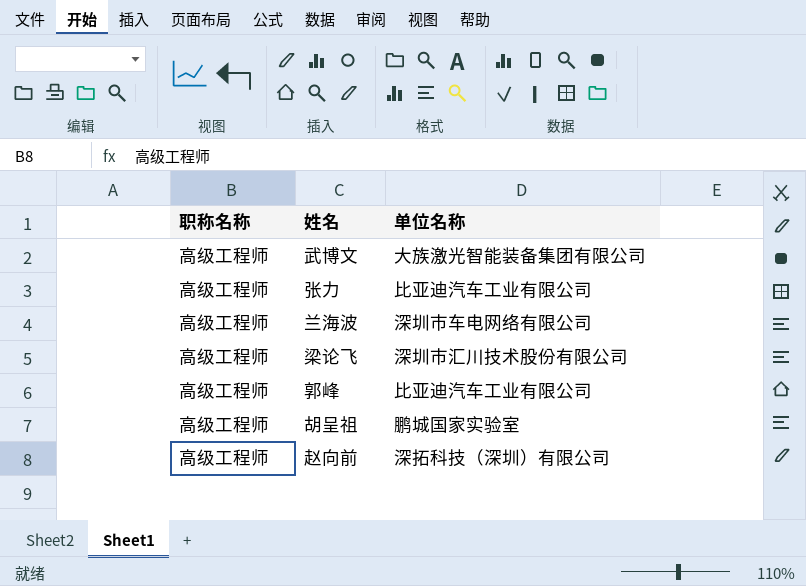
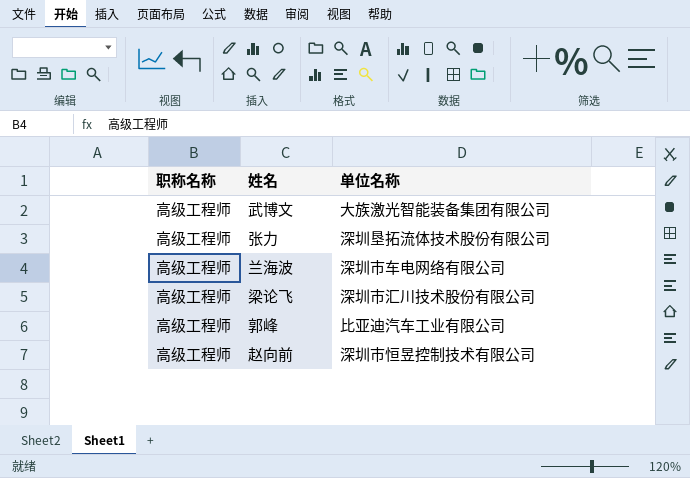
row 胡呈祖: 高级工程师 | 鹏城国家实验室 -> none
张力 | 单位名称: 比亚迪汽车工业有限公司 -> 深圳垦拓流体技术股份有限公司
赵向前 | 单位名称: 深拓科技（深圳）有限公司 -> 深圳市恒昱控制技术有限公司

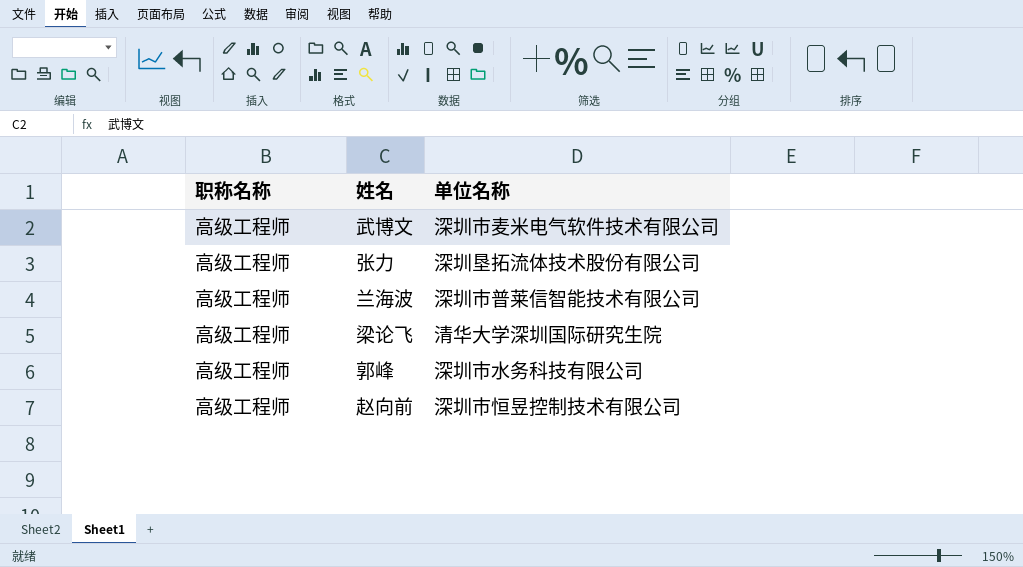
武博文 | 单位名称: 大族激光智能装备集团有限公司 -> 深圳市麦米电气软件技术有限公司
兰海波 | 单位名称: 深圳市车电网络有限公司 -> 深圳市普莱信智能技术有限公司
梁论飞 | 单位名称: 深圳市汇川技术股份有限公司 -> 清华大学深圳国际研究生院
郭峰 | 单位名称: 比亚迪汽车工业有限公司 -> 深圳市水务科技有限公司

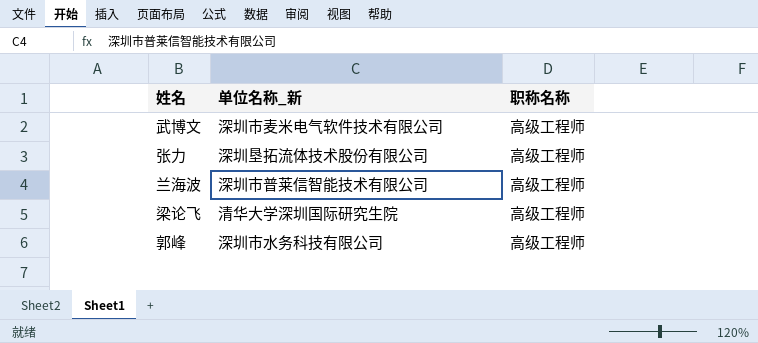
column name: 单位名称 -> 单位名称_新
column 职称名称 | position: 1 -> 3
row 赵向前: 高级工程师 | 深圳市恒昱控制技术有限公司 -> none

